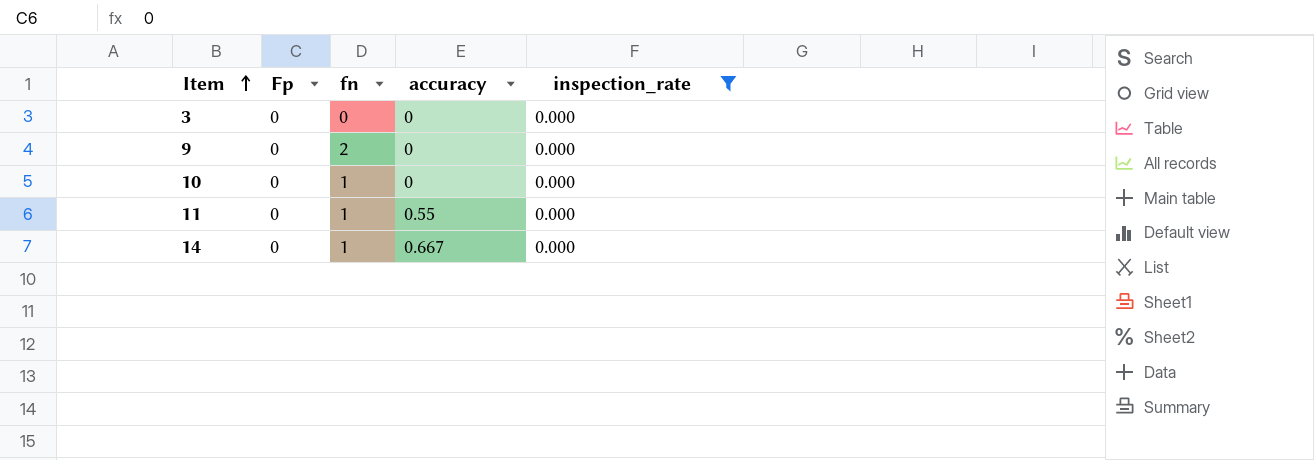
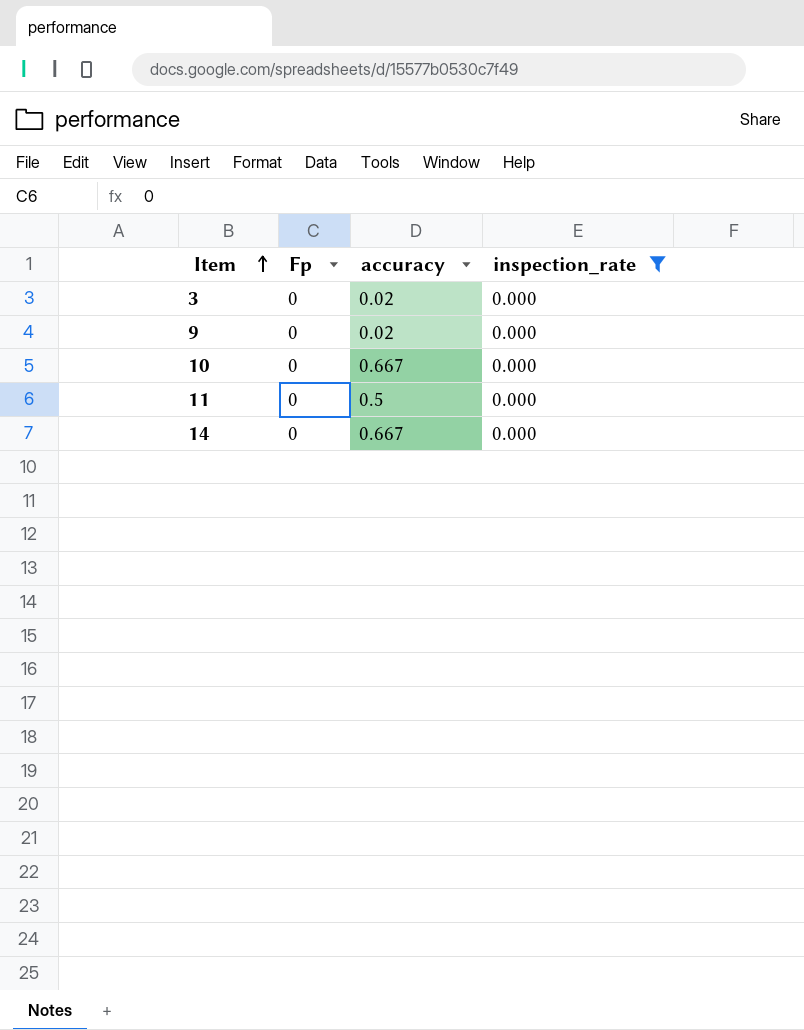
column fn | position: 3 -> none
3 | accuracy: 0 -> 0.02
9 | accuracy: 0 -> 0.02
10 | accuracy: 0 -> 0.667
11 | accuracy: 0.55 -> 0.5

